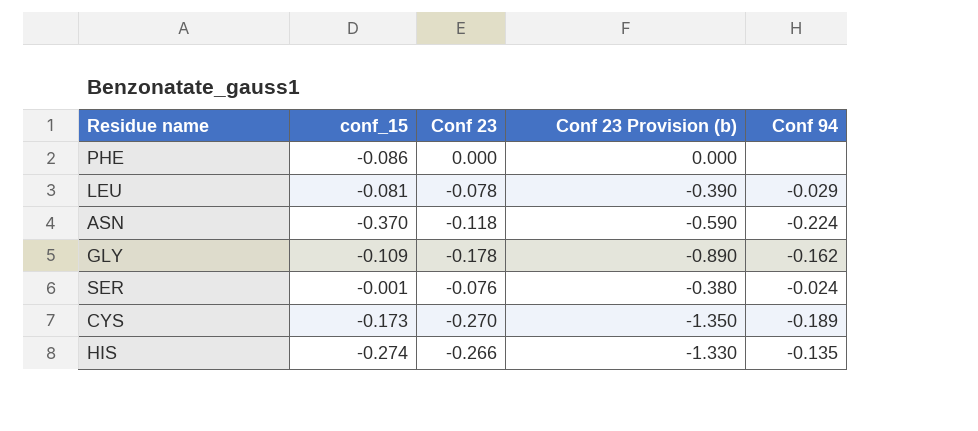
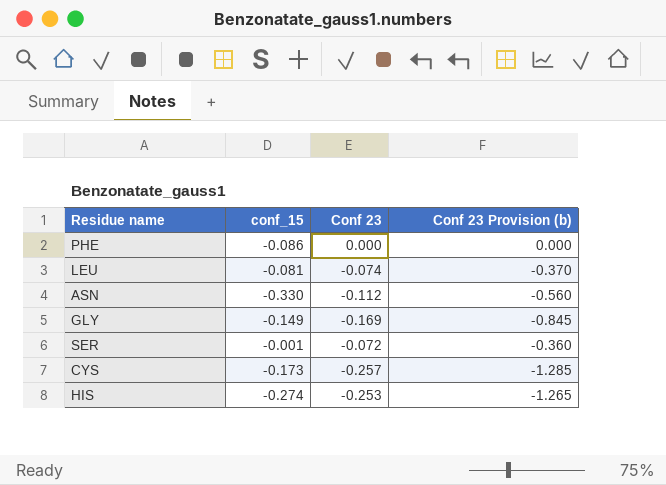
column Conf 94 | position: 5 -> none
LEU | Conf 23: -0.078 -> -0.074
LEU | Conf 23 Provision (b): -0.390 -> -0.370
ASN | conf_15: -0.370 -> -0.330
ASN | Conf 23: -0.118 -> -0.112
ASN | Conf 23 Provision (b): -0.590 -> -0.560
GLY | conf_15: -0.109 -> -0.149
GLY | Conf 23: -0.178 -> -0.169
GLY | Conf 23 Provision (b): -0.890 -> -0.845
SER | Conf 23: -0.076 -> -0.072
SER | Conf 23 Provision (b): -0.380 -> -0.360
CYS | Conf 23: -0.270 -> -0.257
CYS | Conf 23 Provision (b): -1.350 -> -1.285
HIS | Conf 23: -0.266 -> -0.253
HIS | Conf 23 Provision (b): -1.330 -> -1.265

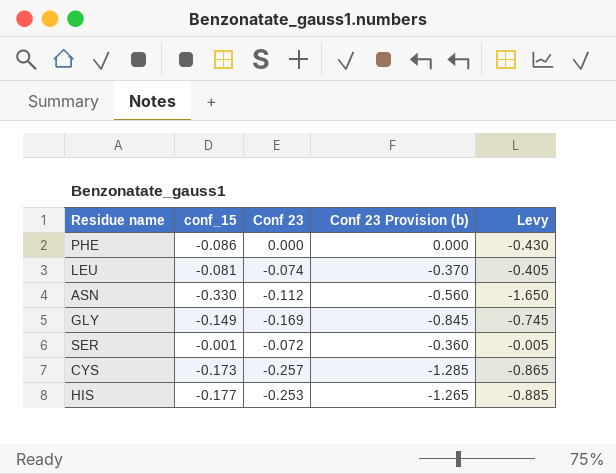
column Levy | formula: none -> [conf_15] * 5
HIS | conf_15: -0.274 -> -0.177

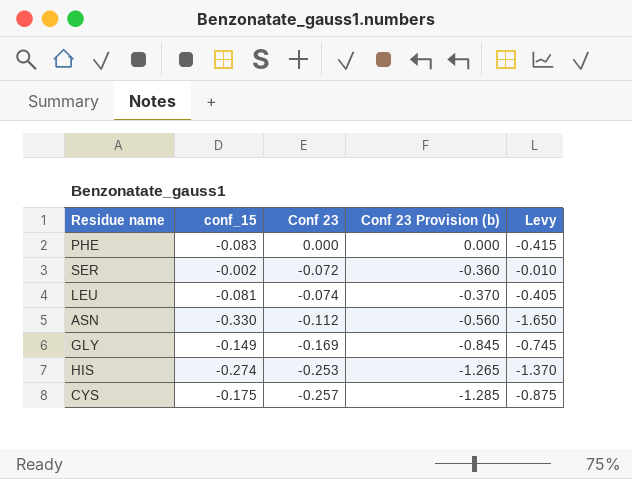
row order: none -> Conf 23 descending
PHE | conf_15: -0.086 -> -0.083
PHE | Levy: -0.430 -> -0.415
SER | conf_15: -0.001 -> -0.002
SER | Levy: -0.005 -> -0.010
HIS | conf_15: -0.177 -> -0.274
HIS | Levy: -0.885 -> -1.370
CYS | conf_15: -0.173 -> -0.175
CYS | Levy: -0.865 -> -0.875

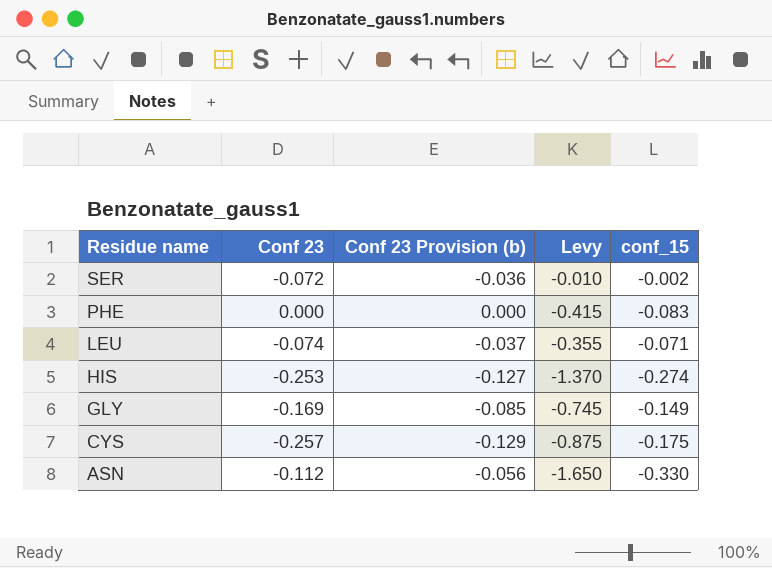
row order: Conf 23 descending -> Residue name descending
column Conf 23 Provision (b) | formula: [Conf 23] * 5 -> [Conf 23] * 0.5
column conf_15 | position: 2 -> 5
LEU | Levy: -0.405 -> -0.355
LEU | conf_15: -0.081 -> -0.071

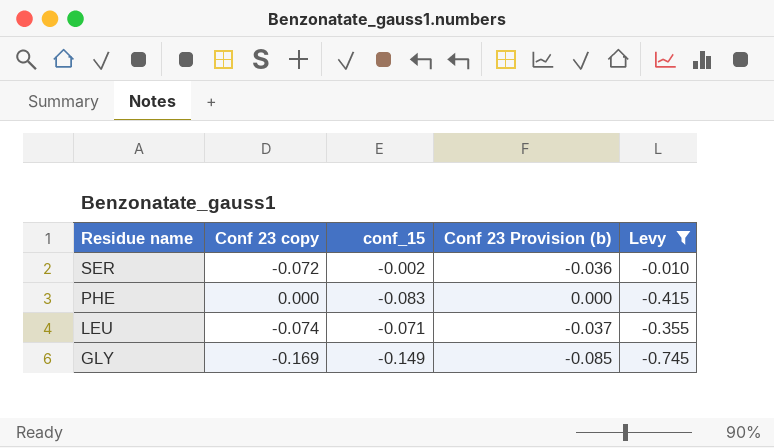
filter: none -> Levy >= -0.745
column name: Conf 23 -> Conf 23 copy
column conf_15 | position: 5 -> 3

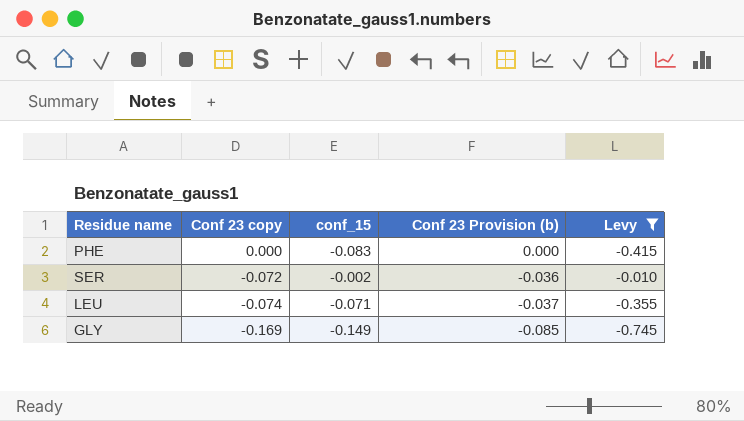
row order: Residue name descending -> Conf 23 copy descending

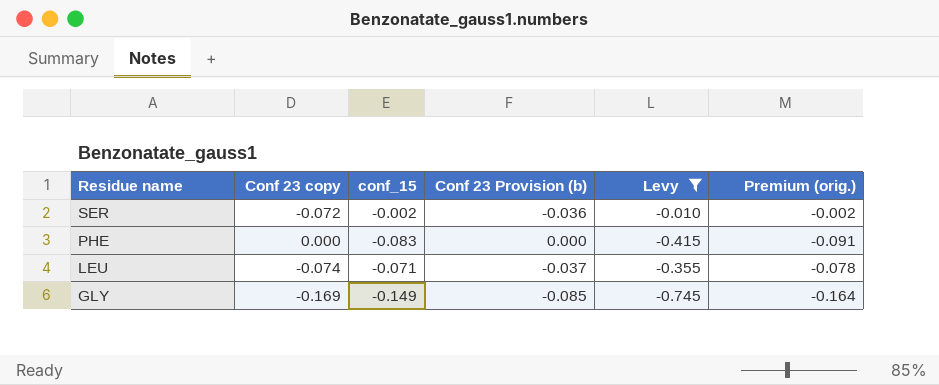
row order: Conf 23 copy descending -> Residue name descending
column Premium (orig.) | formula: none -> [conf_15] * 1.1

